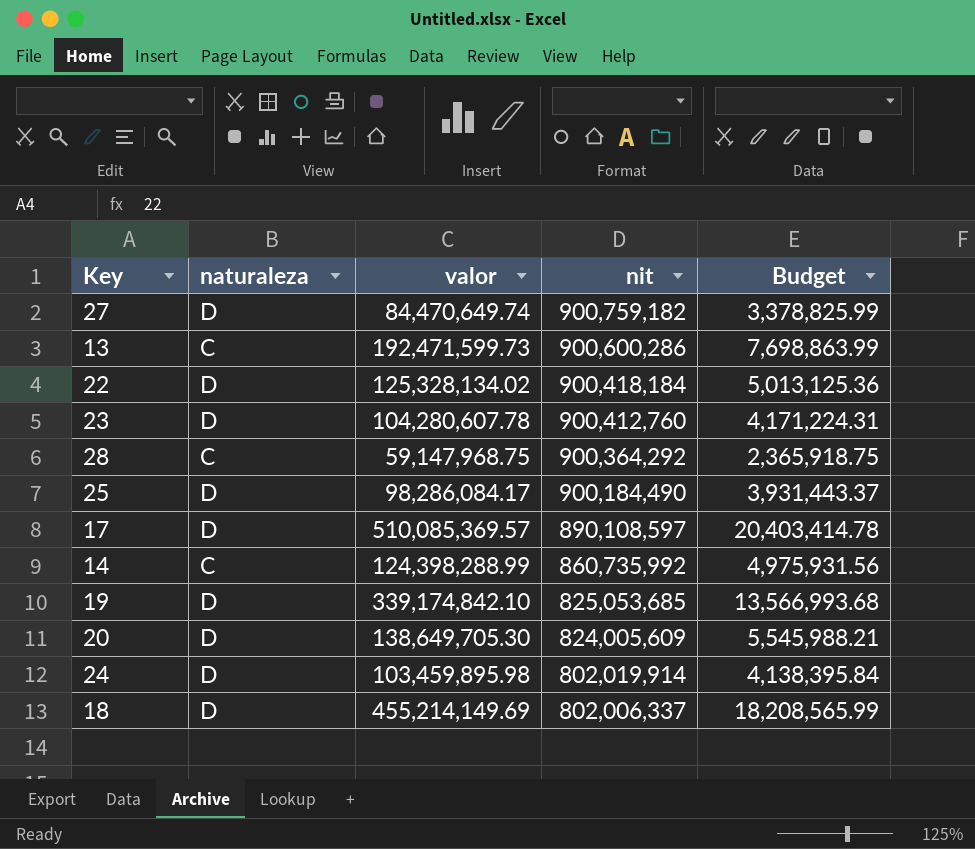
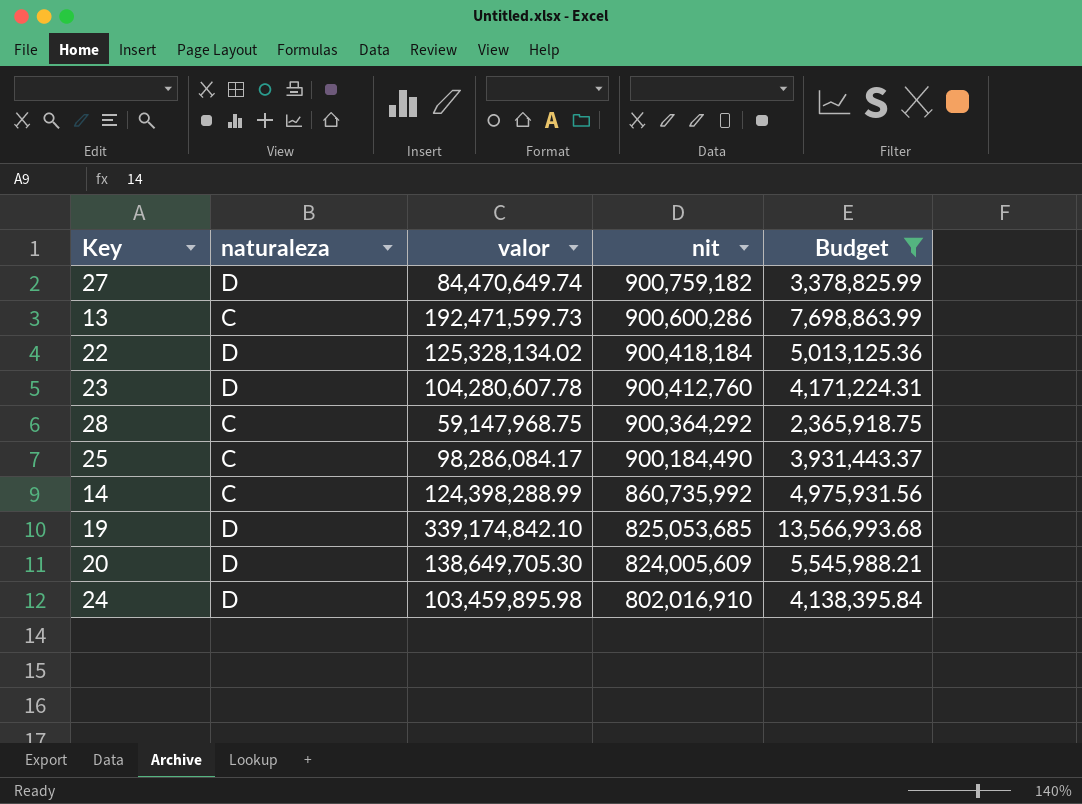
filter: none -> Budget <= 13,566,993.68
25 | naturaleza: D -> C
24 | nit: 802,019,914 -> 802,016,910

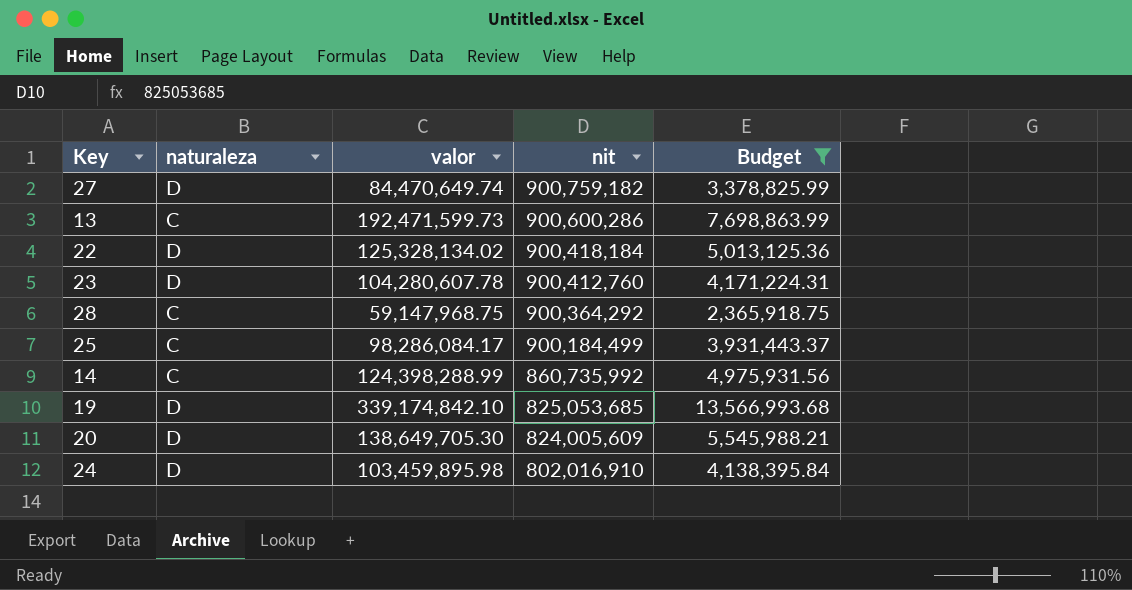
25 | nit: 900,184,490 -> 900,184,499

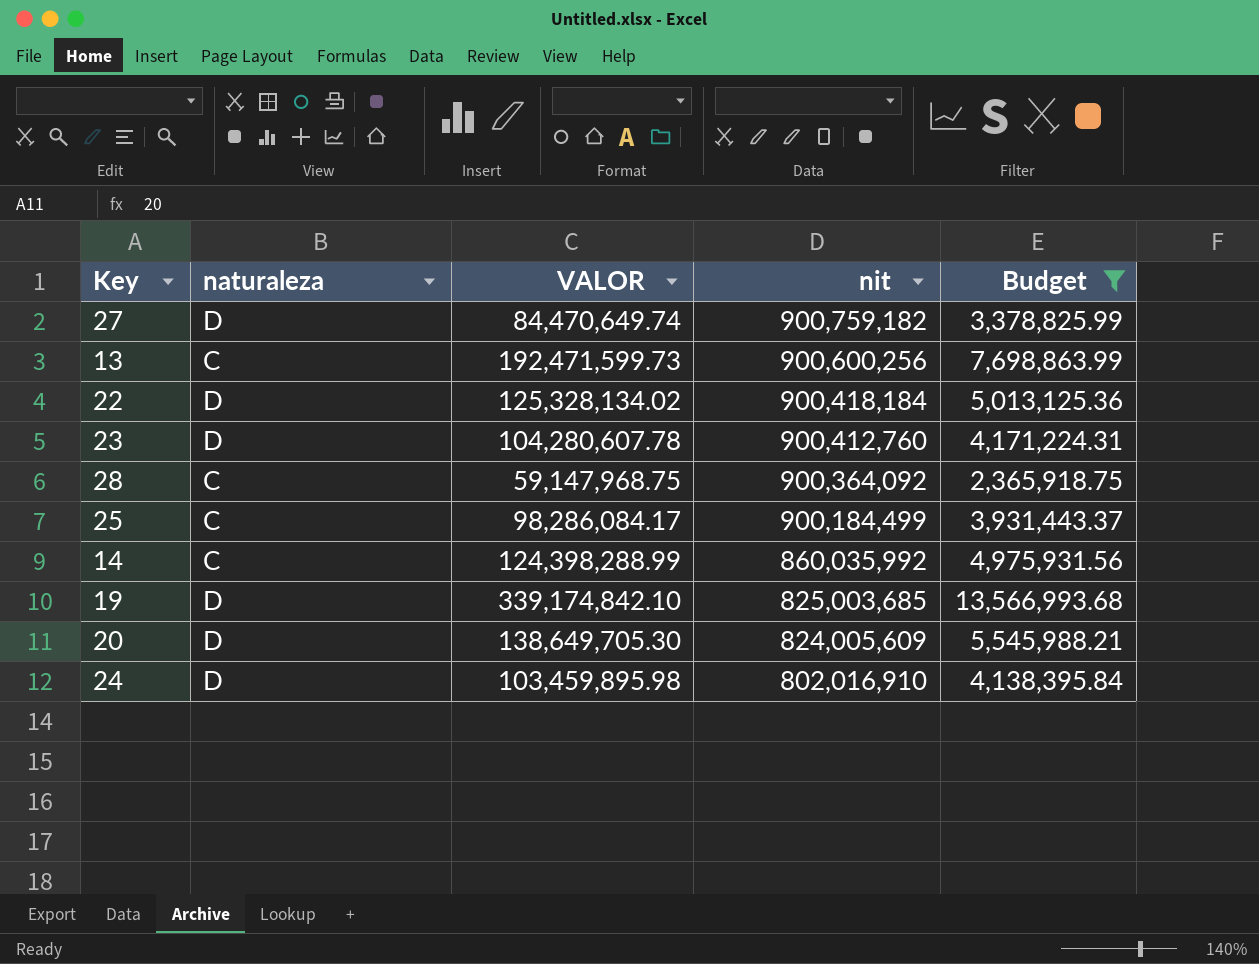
column name: valor -> VALOR
13 | nit: 900,600,286 -> 900,600,256
28 | nit: 900,364,292 -> 900,364,092
14 | nit: 860,735,992 -> 860,035,992
19 | nit: 825,053,685 -> 825,003,685

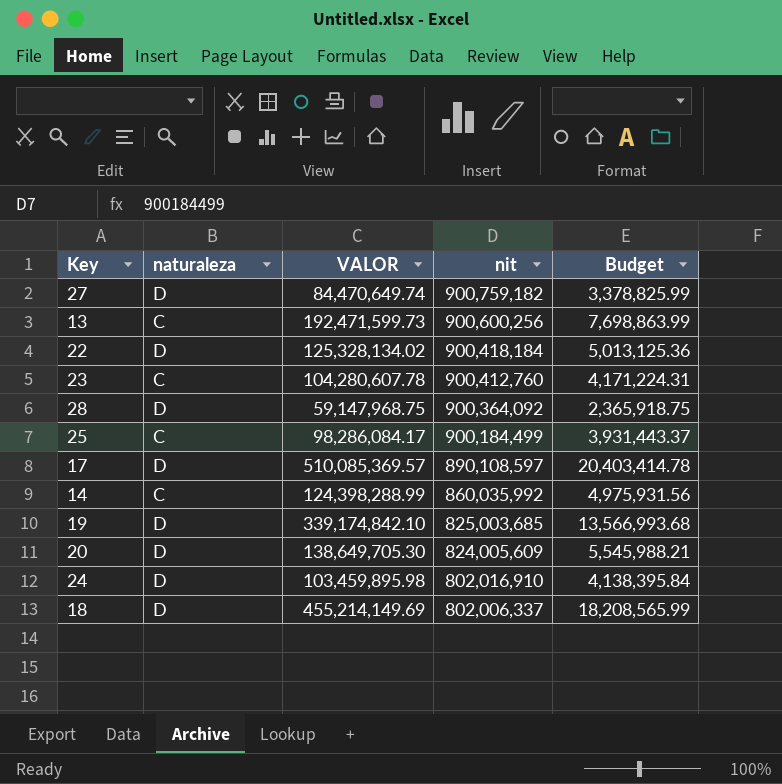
filter: Budget <= 13,566,993.68 -> none
23 | naturaleza: D -> C
28 | naturaleza: C -> D

